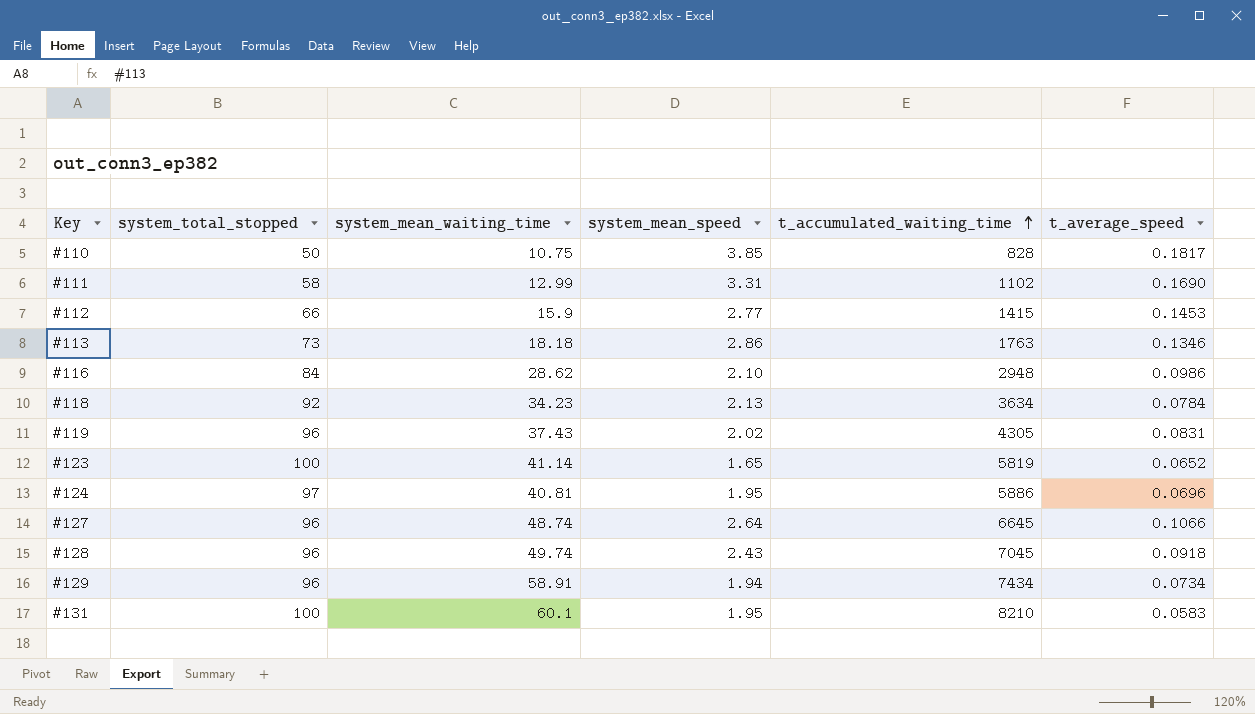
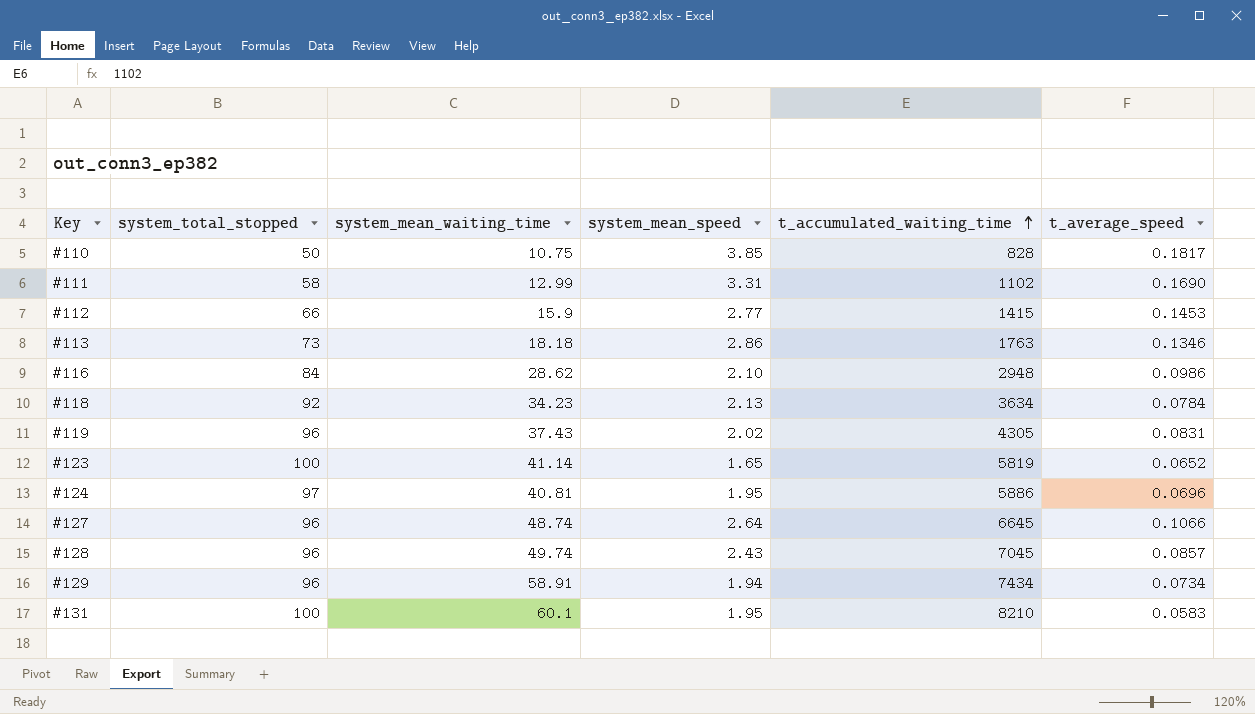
#128 | t_average_speed: 0.0918 -> 0.0857

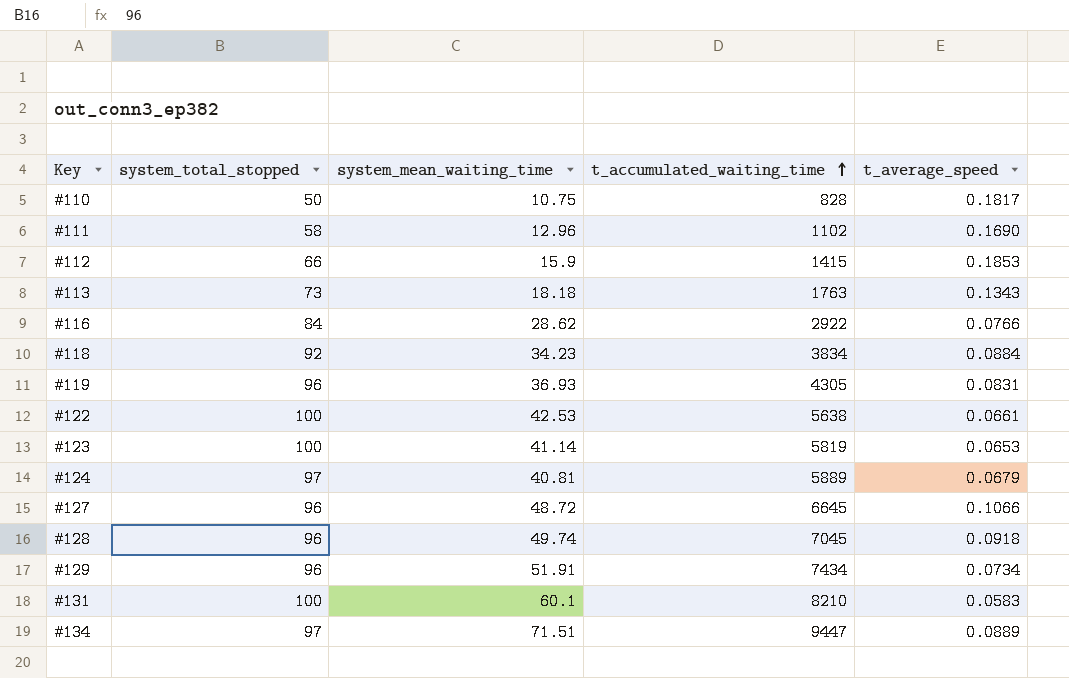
column system_mean_speed | position: 4 -> none
#111 | system_mean_waiting_time: 12.99 -> 12.96
#112 | t_average_speed: 0.1453 -> 0.1853
#113 | t_average_speed: 0.1346 -> 0.1343
#116 | t_accumulated_waiting_time: 2948 -> 2922
#116 | t_average_speed: 0.0986 -> 0.0766
#118 | t_accumulated_waiting_time: 3634 -> 3834
#118 | t_average_speed: 0.0784 -> 0.0884
#119 | system_mean_waiting_time: 37.43 -> 36.93
row #122: none -> 100 | 42.53 | 5638 | 0.0661
#123 | t_average_speed: 0.0652 -> 0.0653
#124 | t_accumulated_waiting_time: 5886 -> 5889
#124 | t_average_speed: 0.0696 -> 0.0679
#127 | system_mean_waiting_time: 48.74 -> 48.72
#128 | t_average_speed: 0.0857 -> 0.0918
#129 | system_mean_waiting_time: 58.91 -> 51.91
row #134: none -> 97 | 71.51 | 9447 | 0.0889

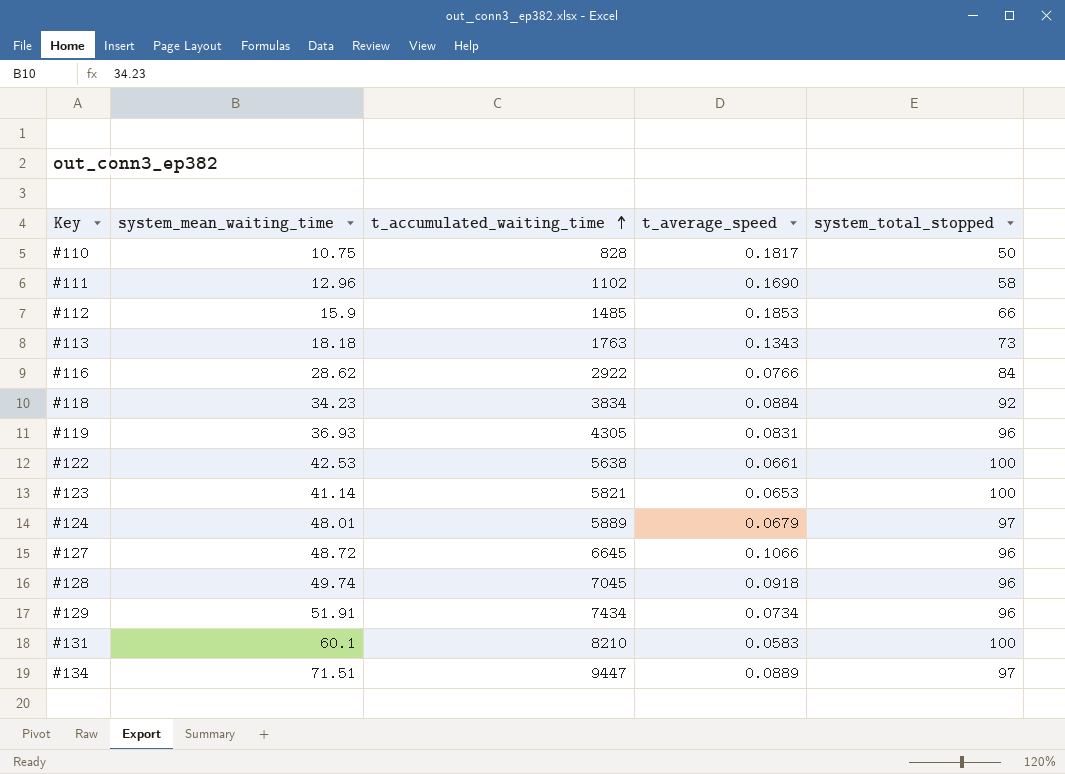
column system_total_stopped | position: 2 -> 5
#112 | t_accumulated_waiting_time: 1415 -> 1485
#123 | t_accumulated_waiting_time: 5819 -> 5821
#124 | system_mean_waiting_time: 40.81 -> 48.01

